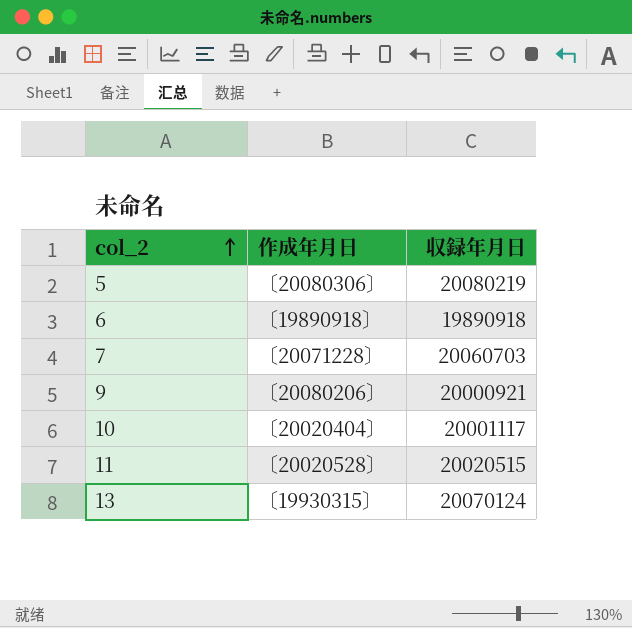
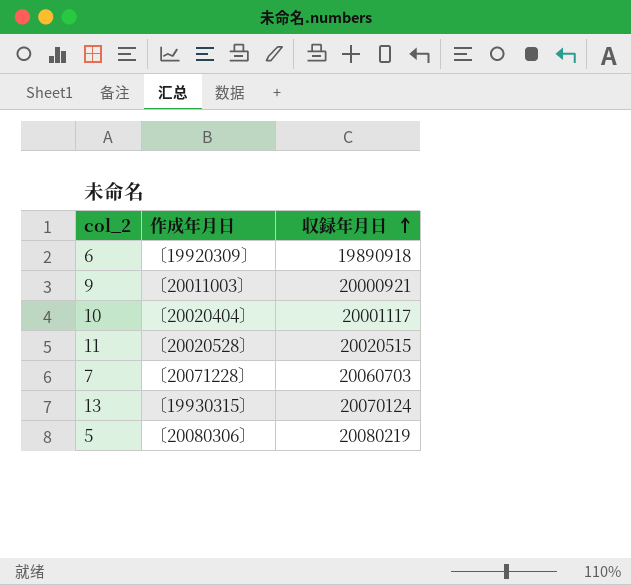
row order: col_2 ascending -> 収録年月日 ascending
6 | 作成年月日: 〔19890918〕 -> 〔19920309〕
9 | 作成年月日: 〔20080206〕 -> 〔20011003〕

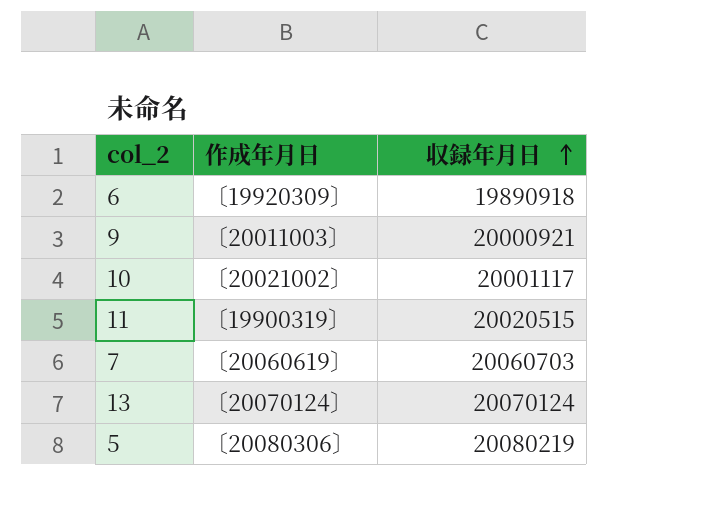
10 | 作成年月日: 〔20020404〕 -> 〔20021002〕
11 | 作成年月日: 〔20020528〕 -> 〔19900319〕
7 | 作成年月日: 〔20071228〕 -> 〔20060619〕
13 | 作成年月日: 〔19930315〕 -> 〔20070124〕

